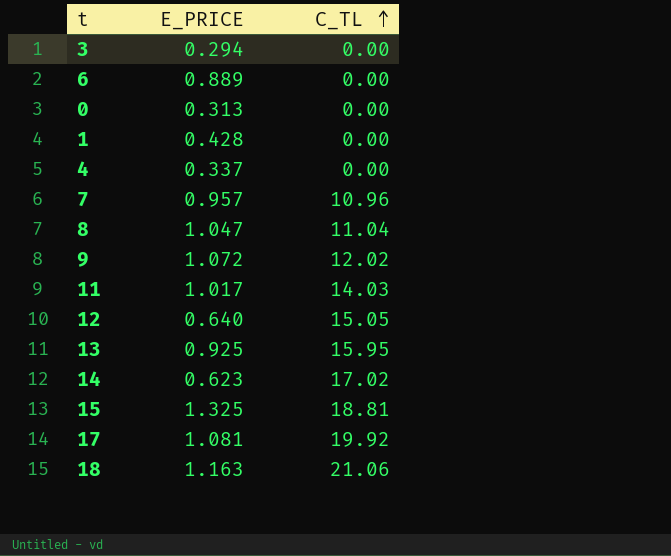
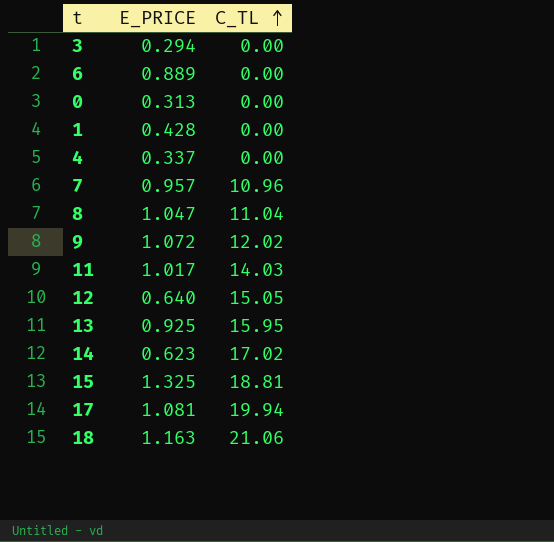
17 | C_TL: 19.92 -> 19.94

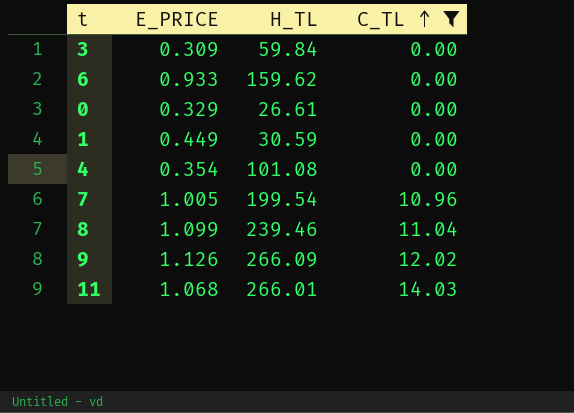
filter: none -> C_TL <= 14.03
column H_TL | position: none -> 3
3 | E_PRICE: 0.294 -> 0.309
6 | E_PRICE: 0.889 -> 0.933
0 | E_PRICE: 0.313 -> 0.329
1 | E_PRICE: 0.428 -> 0.449
4 | E_PRICE: 0.337 -> 0.354
7 | E_PRICE: 0.957 -> 1.005
8 | E_PRICE: 1.047 -> 1.099
9 | E_PRICE: 1.072 -> 1.126
11 | E_PRICE: 1.017 -> 1.068

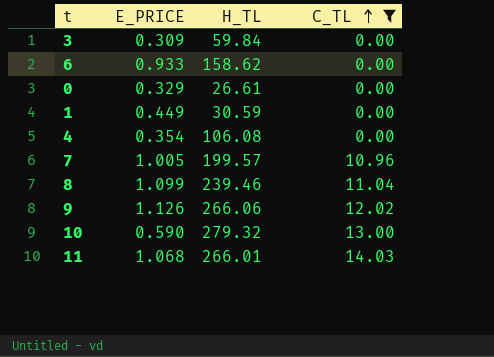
6 | H_TL: 159.62 -> 158.62
4 | H_TL: 101.08 -> 106.08
7 | H_TL: 199.54 -> 199.57
9 | H_TL: 266.09 -> 266.06
row 10: none -> 0.590 | 279.32 | 13.00

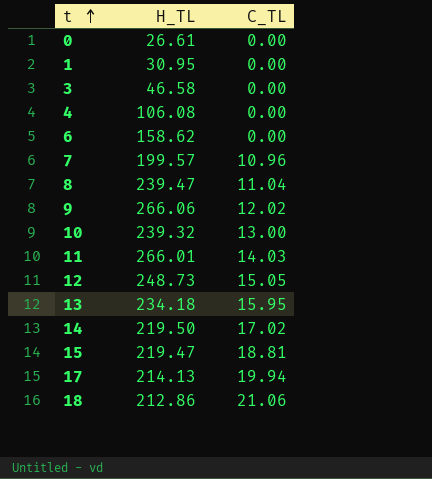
filter: C_TL <= 14.03 -> none
row order: C_TL ascending -> t ascending
column E_PRICE | position: 2 -> none
1 | H_TL: 30.59 -> 30.95
3 | H_TL: 59.84 -> 46.58
8 | H_TL: 239.46 -> 239.47
10 | H_TL: 279.32 -> 239.32

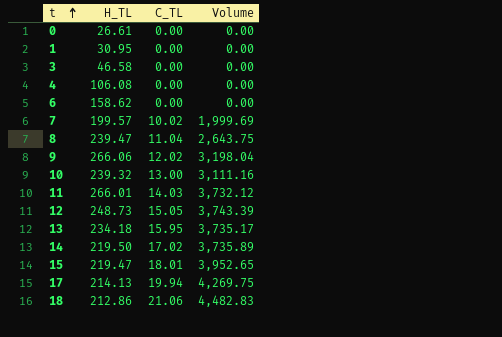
column Volume | formula: none -> [H_TL] * [C_TL]
7 | C_TL: 10.96 -> 10.02
15 | C_TL: 18.81 -> 18.01

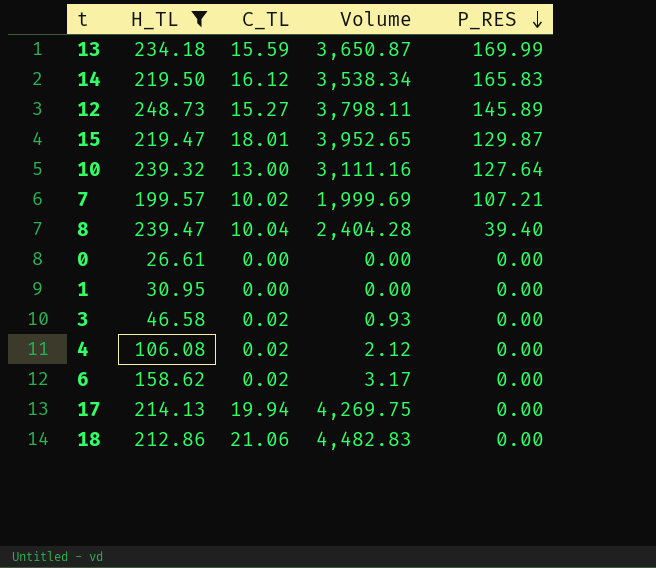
filter: none -> H_TL <= 248.73
row order: t ascending -> P_RES descending
column P_RES | position: none -> 5
13 | C_TL: 15.95 -> 15.59
13 | Volume: 3,735.17 -> 3,650.87
14 | C_TL: 17.02 -> 16.12
14 | Volume: 3,735.89 -> 3,538.34
12 | C_TL: 15.05 -> 15.27
12 | Volume: 3,743.39 -> 3,798.11
8 | C_TL: 11.04 -> 10.04
8 | Volume: 2,643.75 -> 2,404.28
3 | C_TL: 0.00 -> 0.02
3 | Volume: 0.00 -> 0.93
4 | C_TL: 0.00 -> 0.02
4 | Volume: 0.00 -> 2.12
6 | C_TL: 0.00 -> 0.02
6 | Volume: 0.00 -> 3.17

